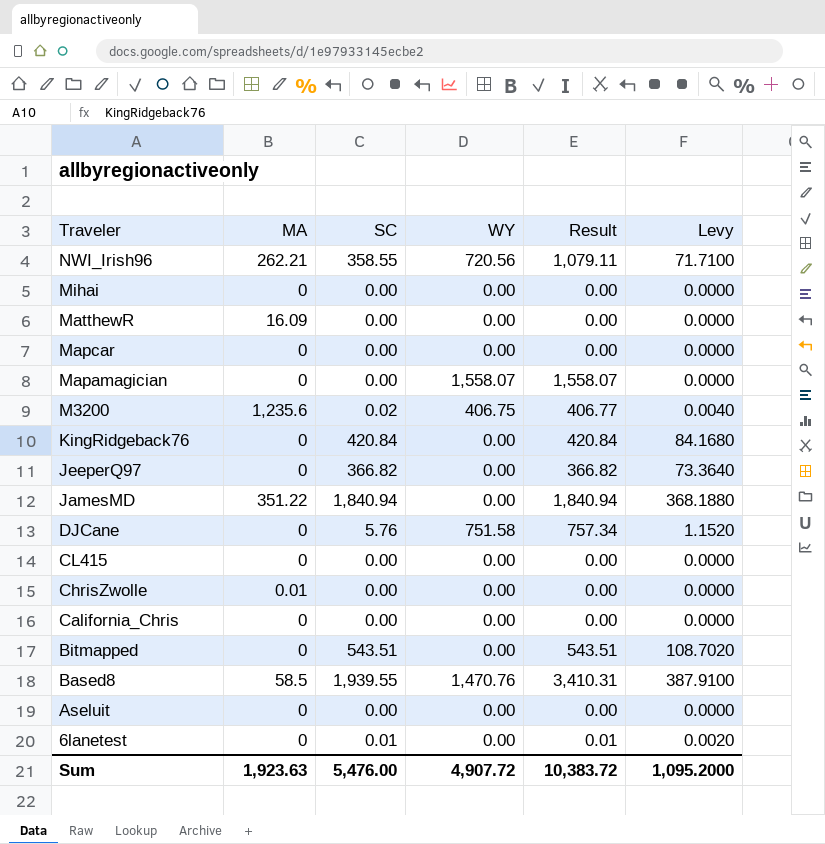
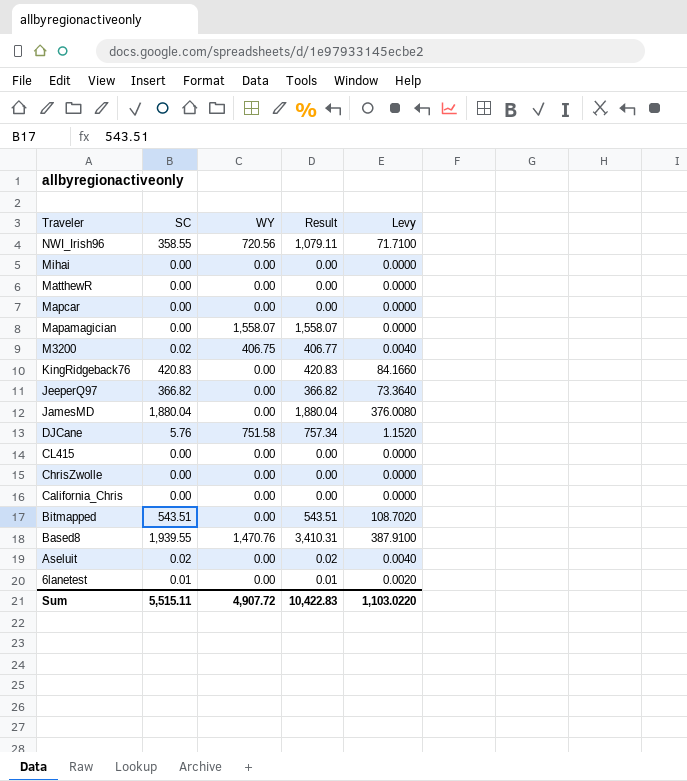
column MA | position: 2 -> none
KingRidgeback76 | SC: 420.84 -> 420.83
KingRidgeback76 | Result: 420.84 -> 420.83
KingRidgeback76 | Levy: 84.1680 -> 84.1660
JamesMD | SC: 1,840.94 -> 1,880.04
JamesMD | Result: 1,840.94 -> 1,880.04
JamesMD | Levy: 368.1880 -> 376.0080
Aseluit | SC: 0.00 -> 0.02
Aseluit | Result: 0.00 -> 0.02
Aseluit | Levy: 0.0000 -> 0.0040
Sum | SC: 5,476.00 -> 5,515.11
Sum | Result: 10,383.72 -> 10,422.83
Sum | Levy: 1,095.2000 -> 1,103.0220

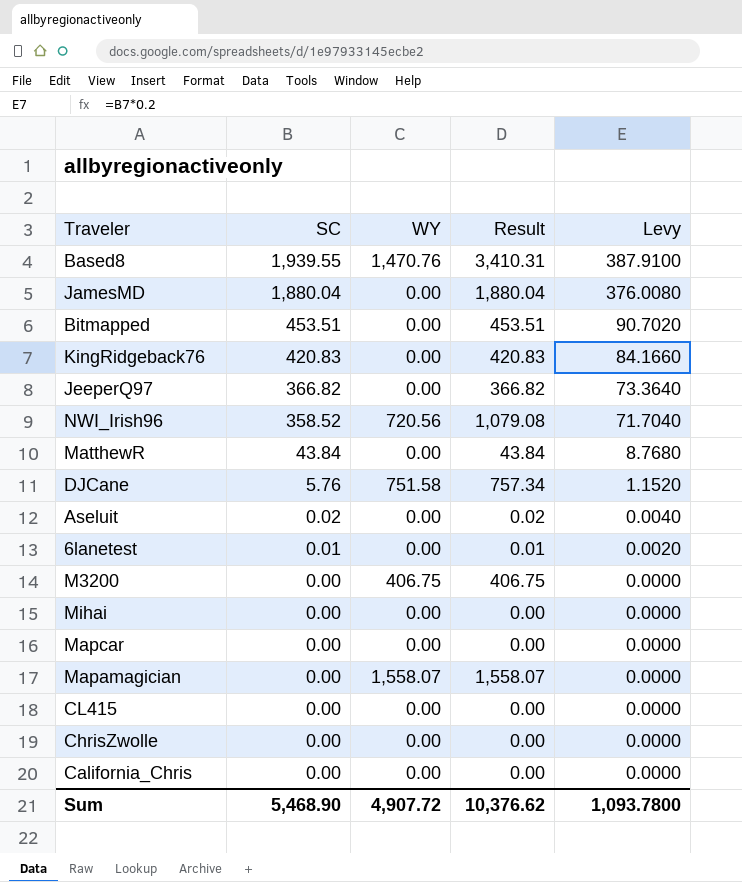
row order: Traveler descending -> SC descending
Bitmapped | SC: 543.51 -> 453.51
Bitmapped | Result: 543.51 -> 453.51
Bitmapped | Levy: 108.7020 -> 90.7020
NWI_Irish96 | SC: 358.55 -> 358.52
NWI_Irish96 | Result: 1,079.11 -> 1,079.08
NWI_Irish96 | Levy: 71.7100 -> 71.7040
MatthewR | SC: 0.00 -> 43.84
MatthewR | Result: 0.00 -> 43.84
MatthewR | Levy: 0.0000 -> 8.7680
M3200 | SC: 0.02 -> 0.00
M3200 | Result: 406.77 -> 406.75
M3200 | Levy: 0.0040 -> 0.0000
Sum | SC: 5,515.11 -> 5,468.90
Sum | Result: 10,422.83 -> 10,376.62
Sum | Levy: 1,103.0220 -> 1,093.7800

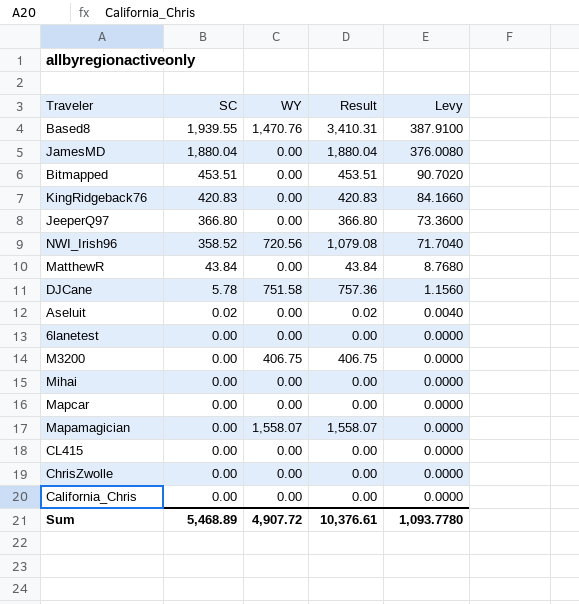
JeeperQ97 | SC: 366.82 -> 366.80
JeeperQ97 | Result: 366.82 -> 366.80
JeeperQ97 | Levy: 73.3640 -> 73.3600
DJCane | SC: 5.76 -> 5.78
DJCane | Result: 757.34 -> 757.36
DJCane | Levy: 1.1520 -> 1.1560
6lanetest | SC: 0.01 -> 0.00
6lanetest | Result: 0.01 -> 0.00
6lanetest | Levy: 0.0020 -> 0.0000
Sum | SC: 5,468.90 -> 5,468.89
Sum | Result: 10,376.62 -> 10,376.61
Sum | Levy: 1,093.7800 -> 1,093.7780

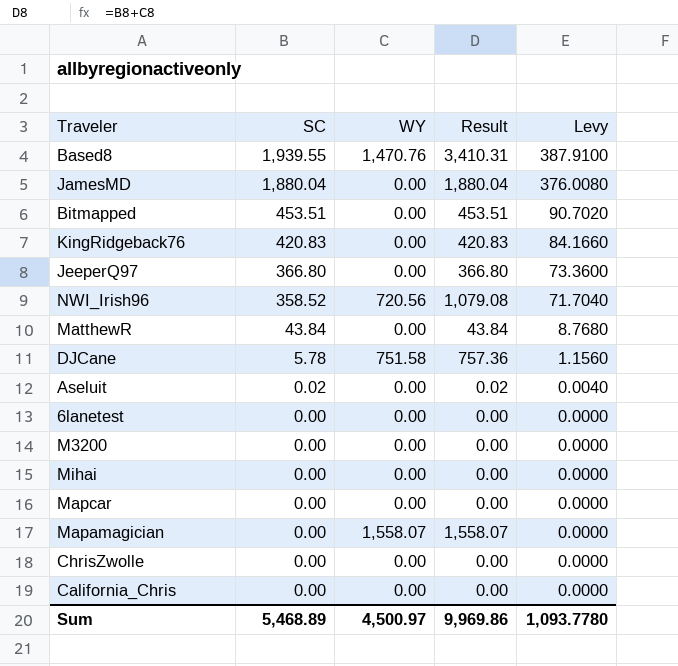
row CL415: 0.00 | 0.00 | 0.00 | 0.0000 -> none
M3200 | WY: 406.75 -> 0.00
M3200 | Result: 406.75 -> 0.00
Sum | WY: 4,907.72 -> 4,500.97
Sum | Result: 10,376.61 -> 9,969.86

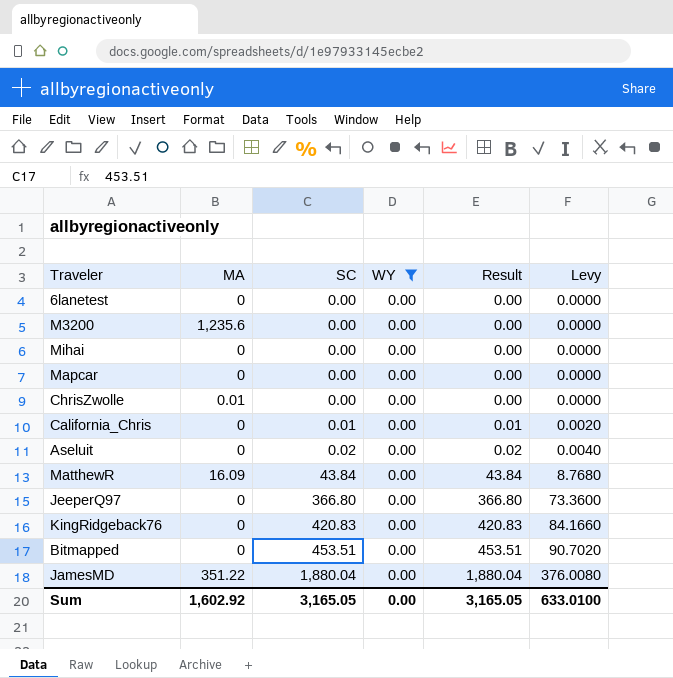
filter: none -> WY = 0.00
row order: SC descending -> SC ascending
column MA | position: none -> 2
California_Chris | SC: 0.00 -> 0.01
California_Chris | Result: 0.00 -> 0.01
California_Chris | Levy: 0.0000 -> 0.0020
Sum | SC: 5,468.89 -> 3,165.05
Sum | WY: 4,500.97 -> 0.00
Sum | Result: 9,969.86 -> 3,165.05
Sum | Levy: 1,093.7780 -> 633.0100

